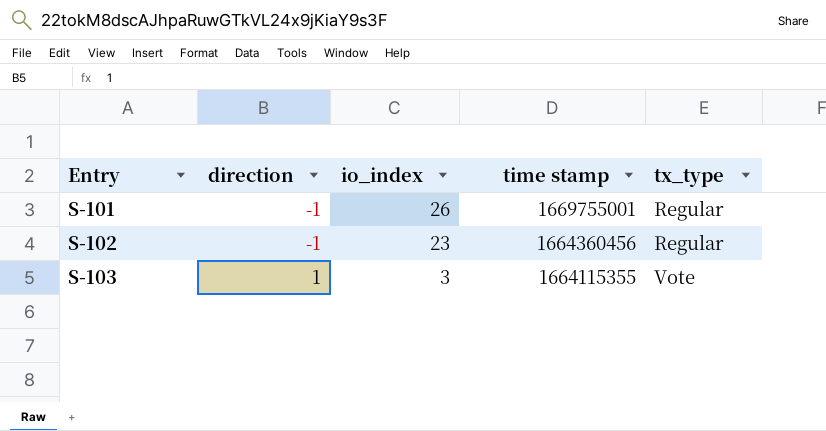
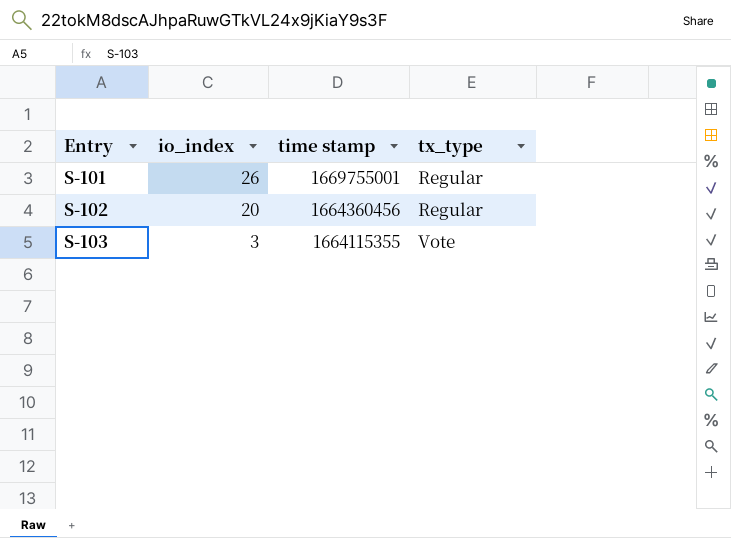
column direction | position: 2 -> none
S-102 | io_index: 23 -> 20

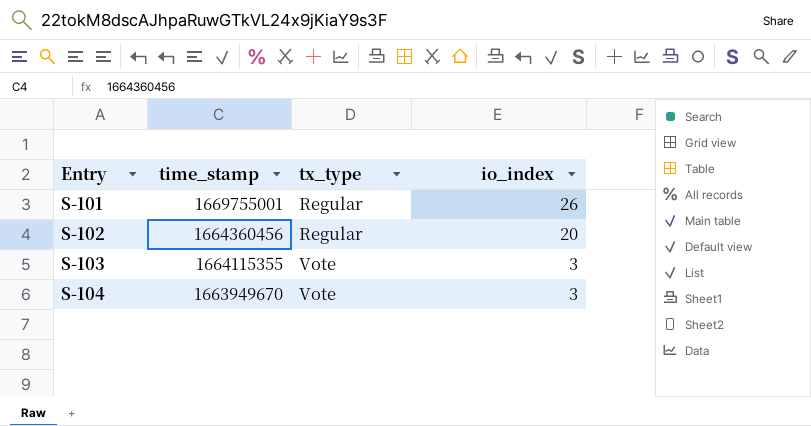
column name: time stamp -> time_stamp
column io_index | position: 2 -> 4
row S-104: none -> 1663949670 | Vote | 3

